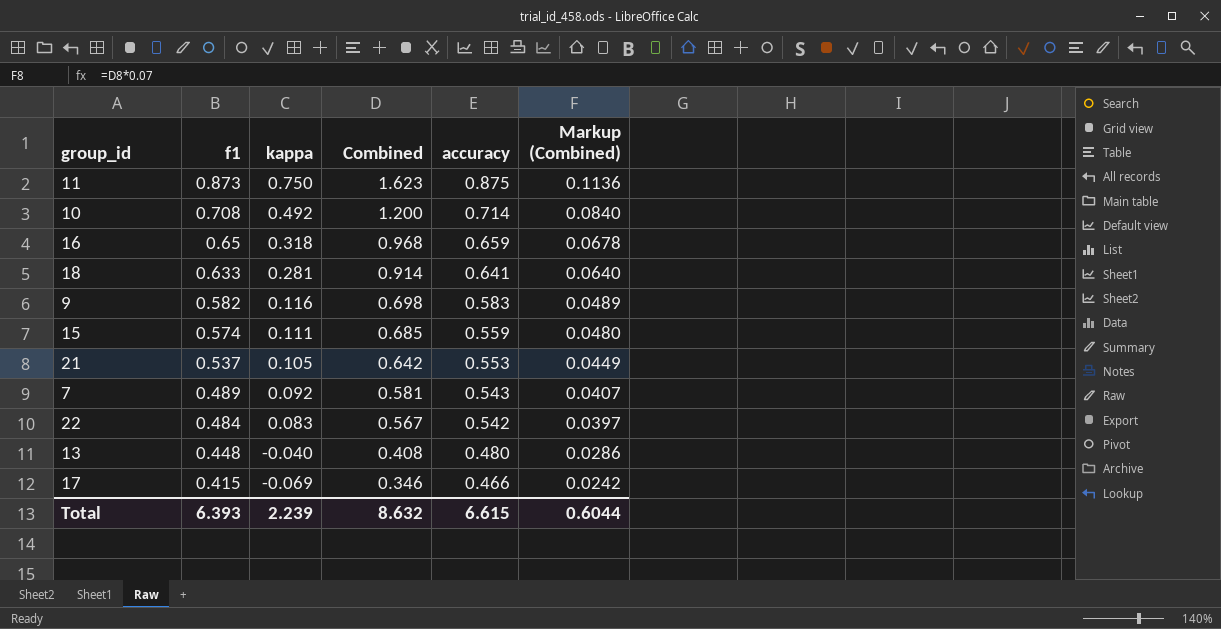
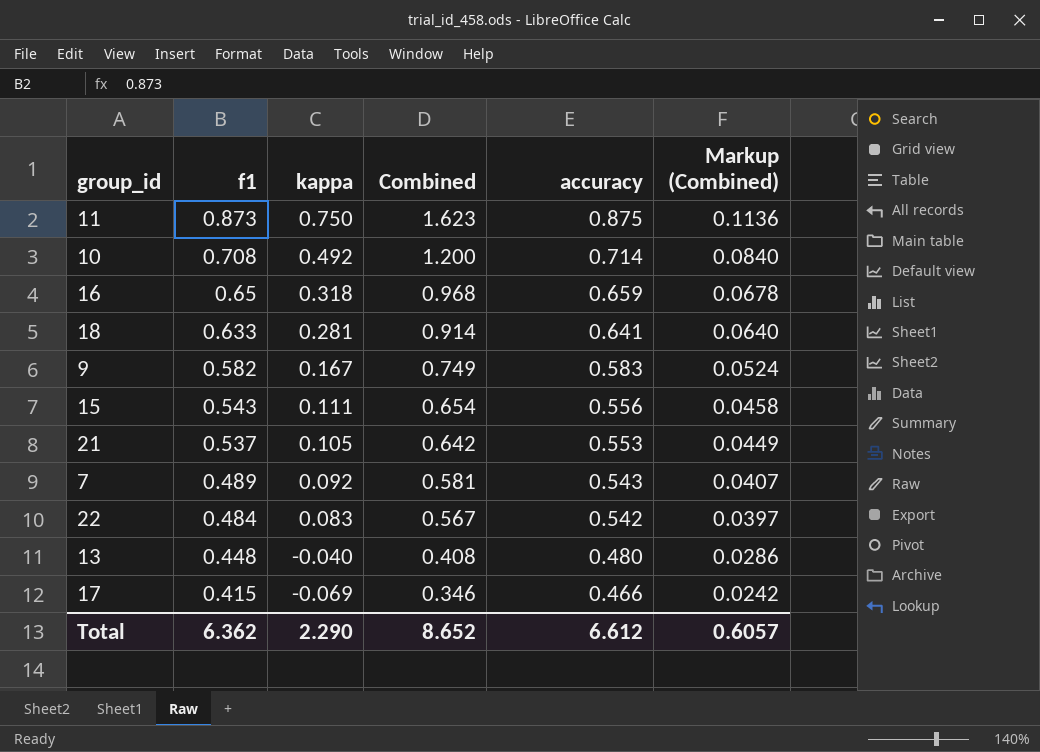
9 | kappa: 0.116 -> 0.167
9 | Combined: 0.698 -> 0.749
9 | Markup (Combined): 0.0489 -> 0.0524
15 | f1: 0.574 -> 0.543
15 | Combined: 0.685 -> 0.654
15 | accuracy: 0.559 -> 0.556
15 | Markup (Combined): 0.0480 -> 0.0458
Total | f1: 6.393 -> 6.362
Total | kappa: 2.239 -> 2.290
Total | Combined: 8.632 -> 8.652
Total | accuracy: 6.615 -> 6.612
Total | Markup (Combined): 0.6044 -> 0.6057

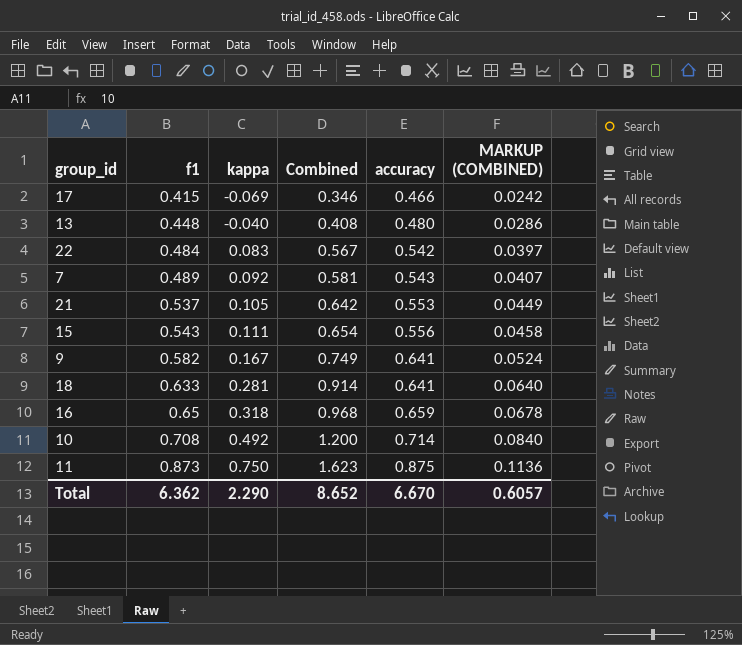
row order: f1 descending -> f1 ascending
column name: Markup (Combined) -> MARKUP (COMBINED)
9 | accuracy: 0.583 -> 0.641
Total | accuracy: 6.612 -> 6.670

